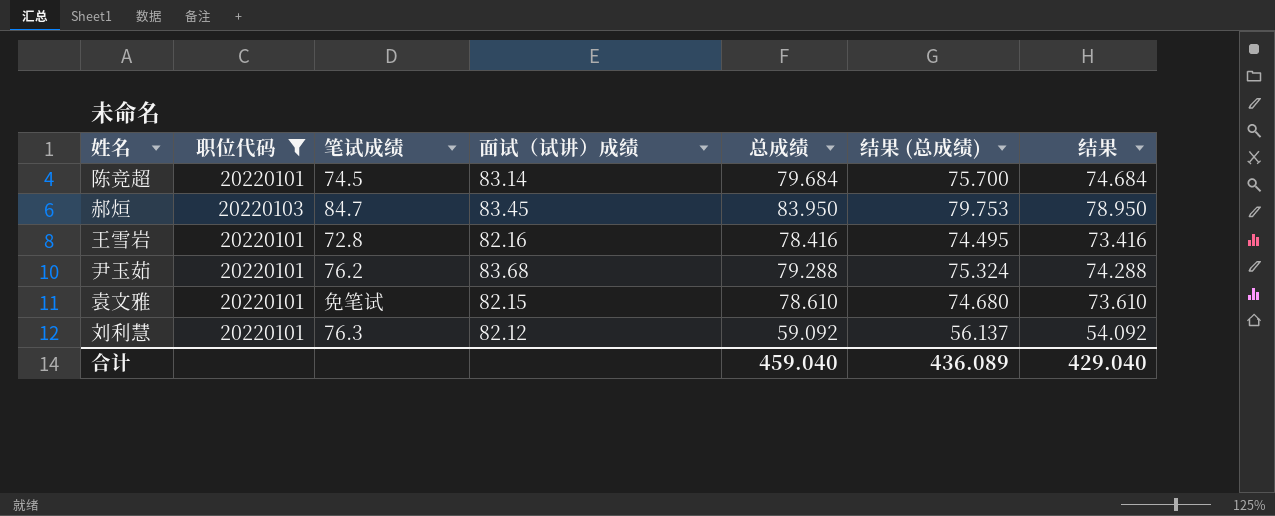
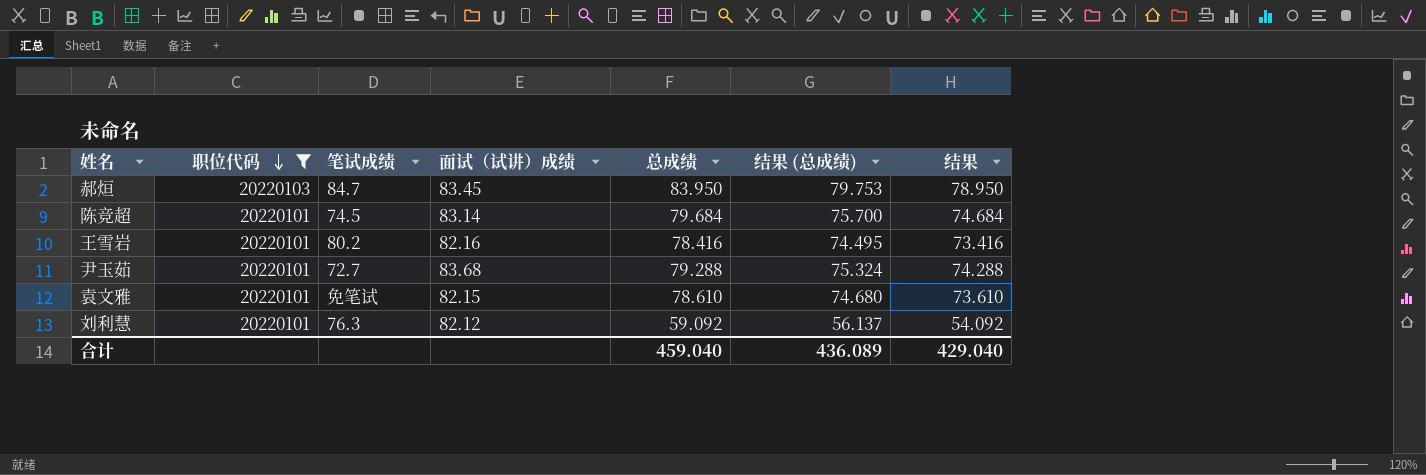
row order: none -> 职位代码 descending
王雪岩 | 笔试成绩: 72.8 -> 80.2
尹玉茹 | 笔试成绩: 76.2 -> 72.7

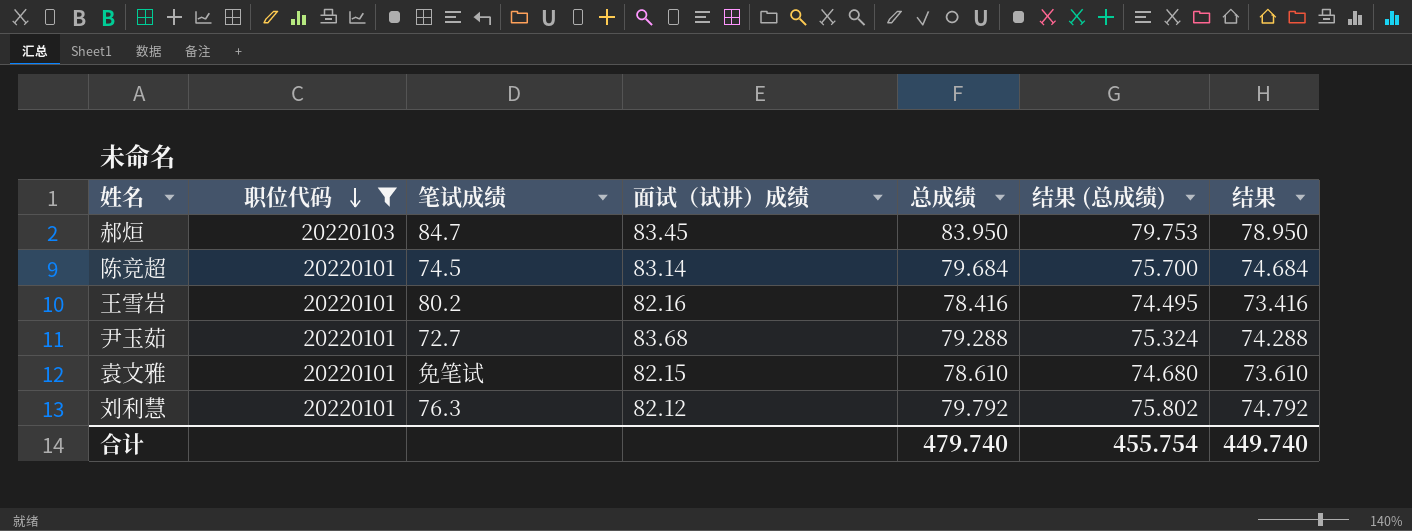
刘利慧 | 总成绩: 59.092 -> 79.792
刘利慧 | 结果 (总成绩): 56.137 -> 75.802
刘利慧 | 结果: 54.092 -> 74.792
合计 | 总成绩: 459.040 -> 479.740
合计 | 结果 (总成绩): 436.089 -> 455.754
合计 | 结果: 429.040 -> 449.740

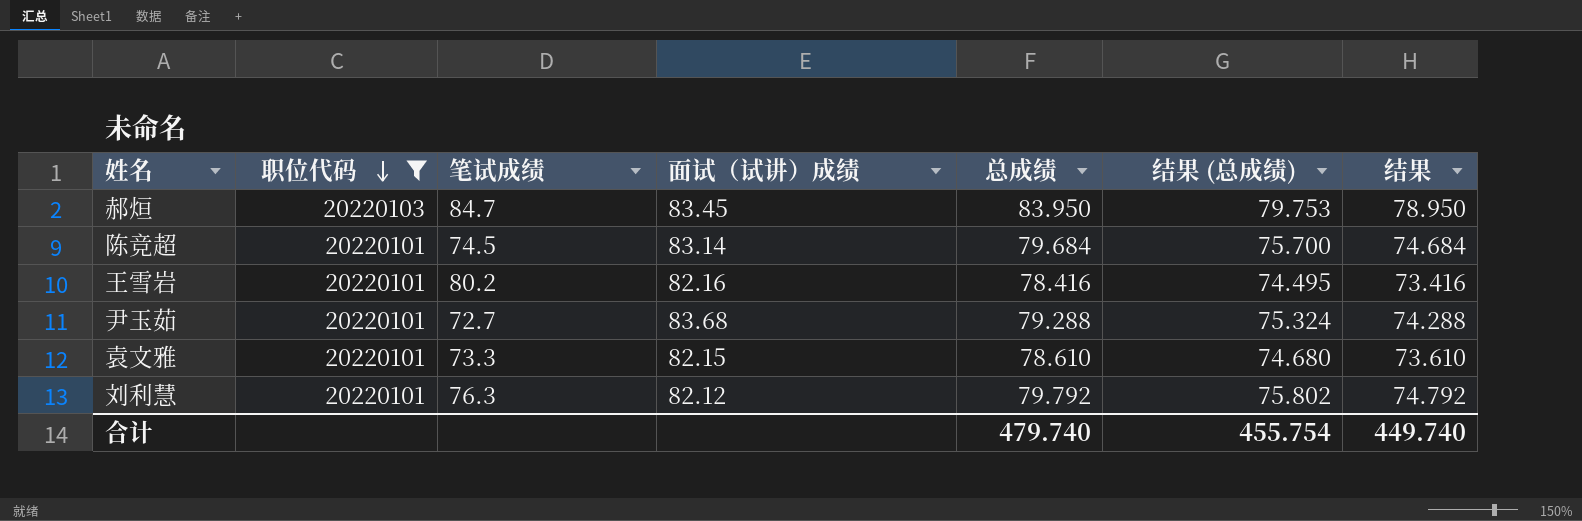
袁文雅 | 笔试成绩: 免笔试 -> 73.3

